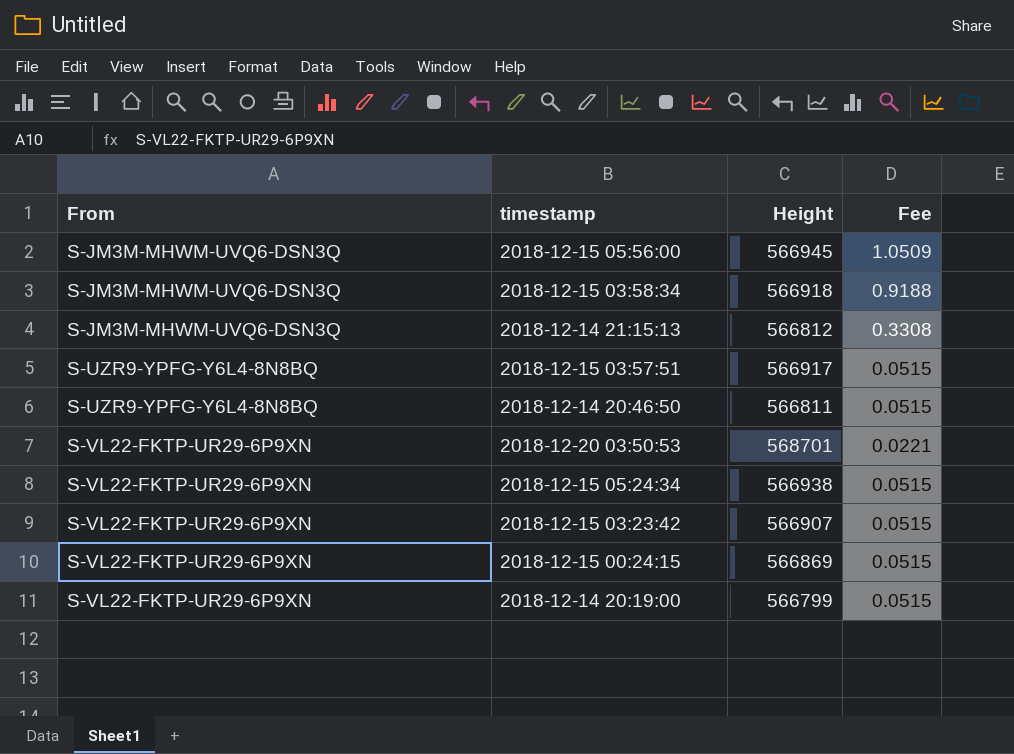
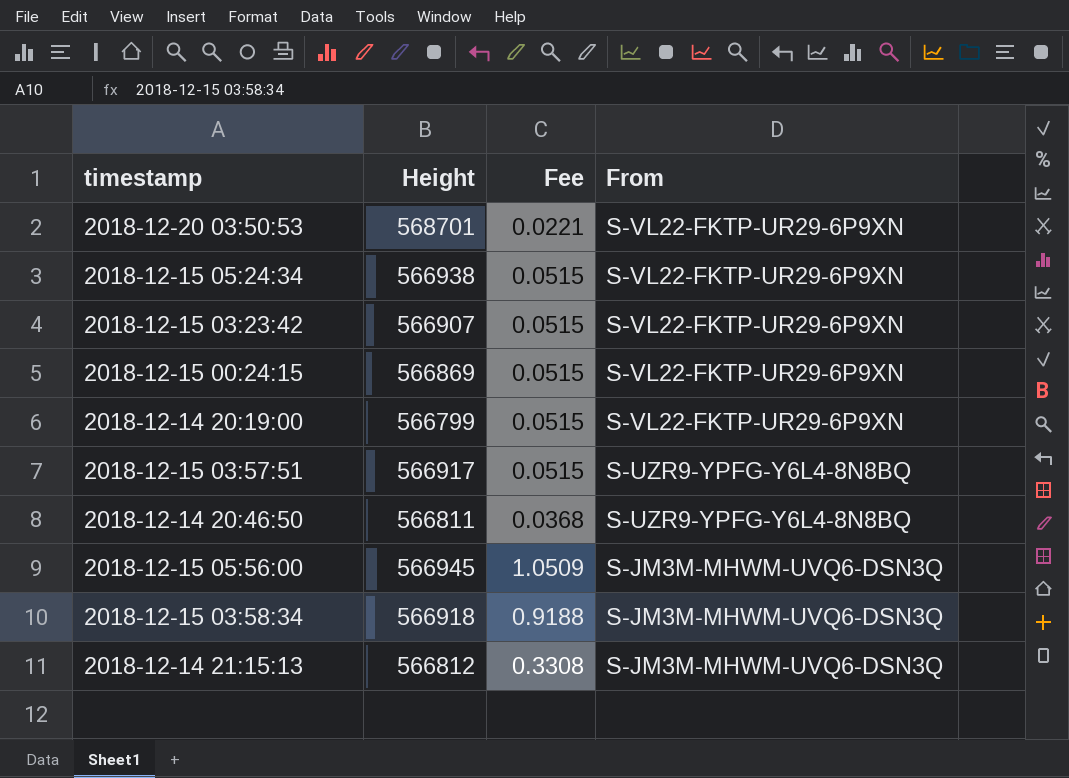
row order: From ascending -> From descending
column From | position: 1 -> 4
2018-12-14 20:46:50 | Fee: 0.0515 -> 0.0368

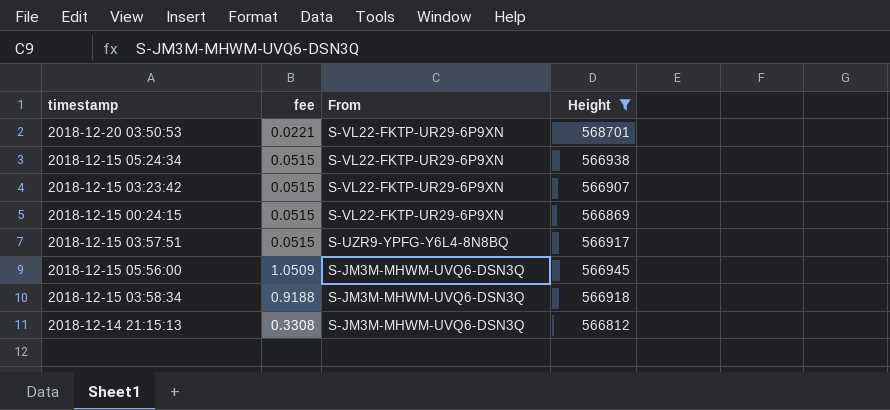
filter: none -> Height >= 566812
column name: Fee -> fee
column Height | position: 2 -> 4

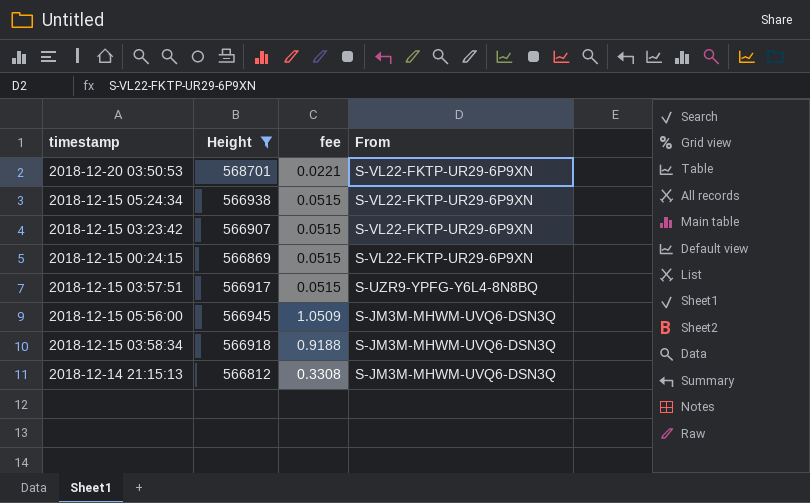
column Height | position: 4 -> 2

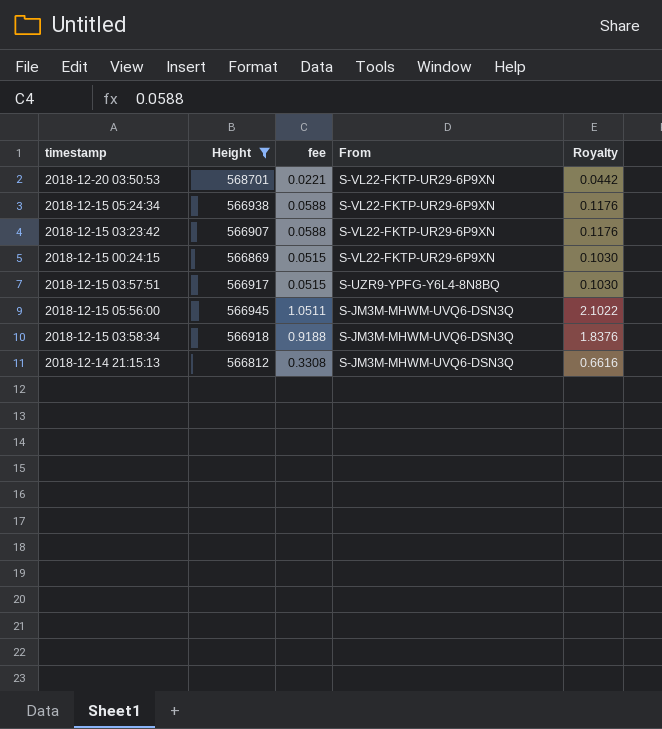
column Royalty | formula: none -> [fee] * 2
2018-12-15 05:24:34 | fee: 0.0515 -> 0.0588
2018-12-15 03:23:42 | fee: 0.0515 -> 0.0588
2018-12-15 05:56:00 | fee: 1.0509 -> 1.0511

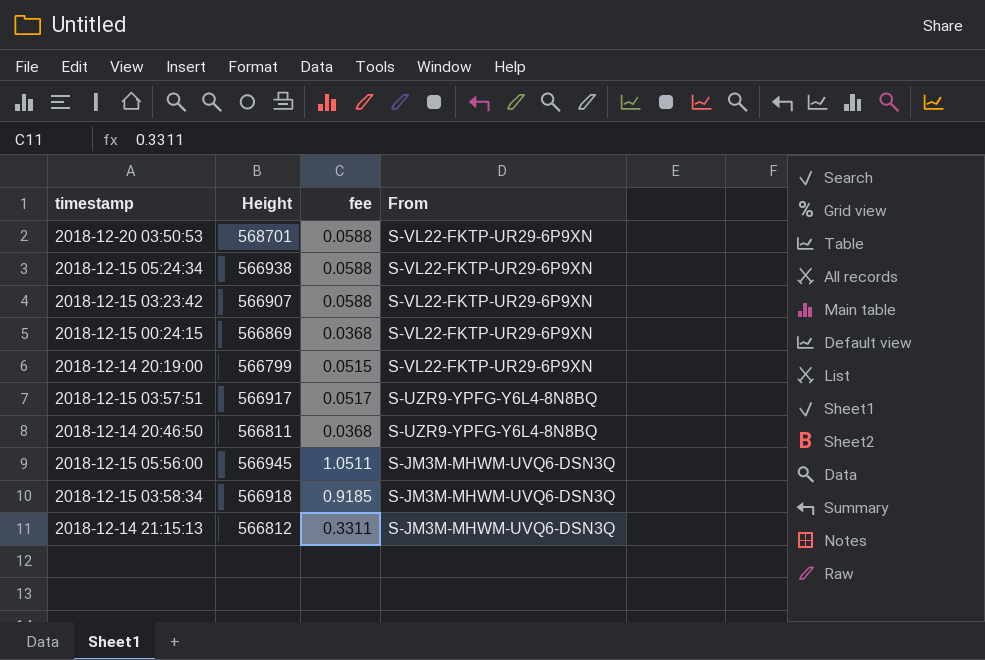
filter: Height >= 566812 -> none
column Royalty | formula: [fee] * 2 -> none
2018-12-20 03:50:53 | fee: 0.0221 -> 0.0588
2018-12-15 00:24:15 | fee: 0.0515 -> 0.0368
2018-12-15 03:57:51 | fee: 0.0515 -> 0.0517
2018-12-15 03:58:34 | fee: 0.9188 -> 0.9185
2018-12-14 21:15:13 | fee: 0.3308 -> 0.3311

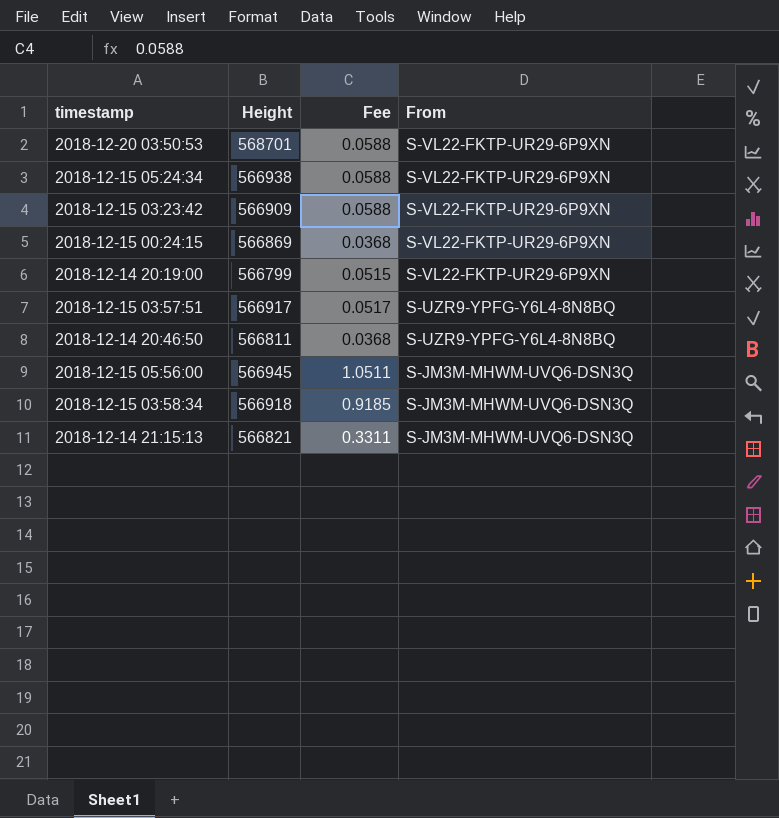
column name: fee -> Fee
2018-12-15 03:23:42 | Height: 566907 -> 566909
2018-12-14 21:15:13 | Height: 566812 -> 566821

